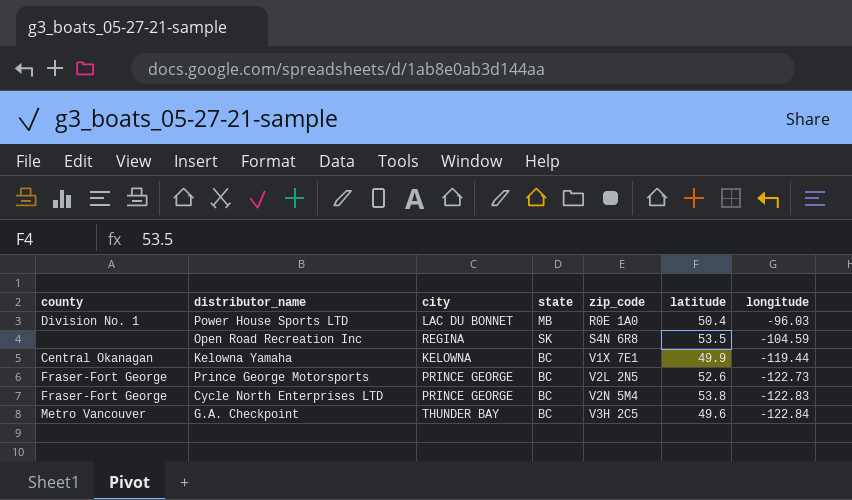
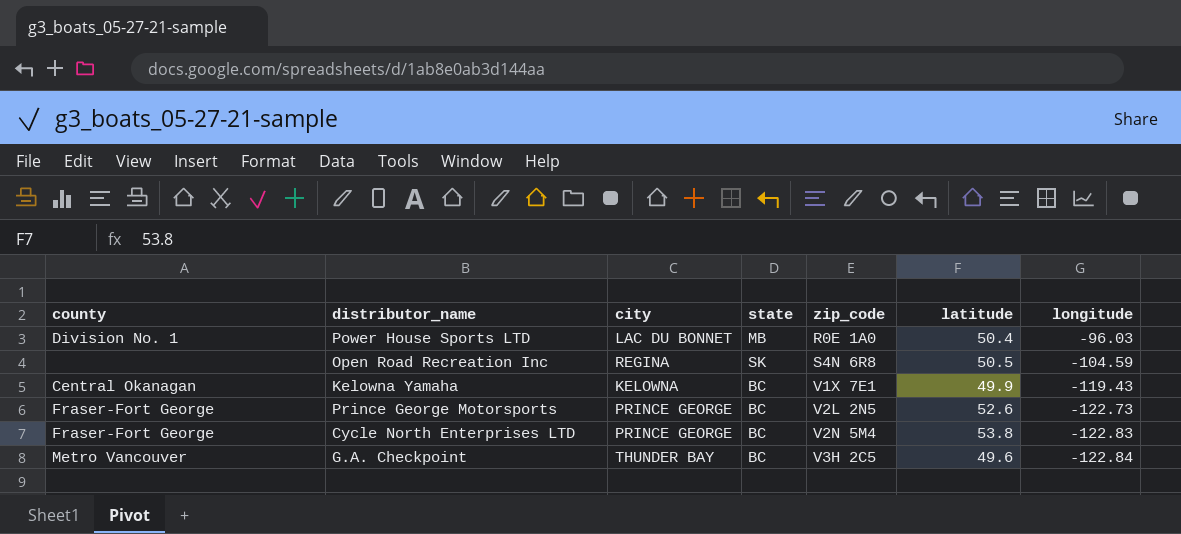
Open Road Recreation Inc | latitude: 53.5 -> 50.5
Kelowna Yamaha | longitude: -119.44 -> -119.43

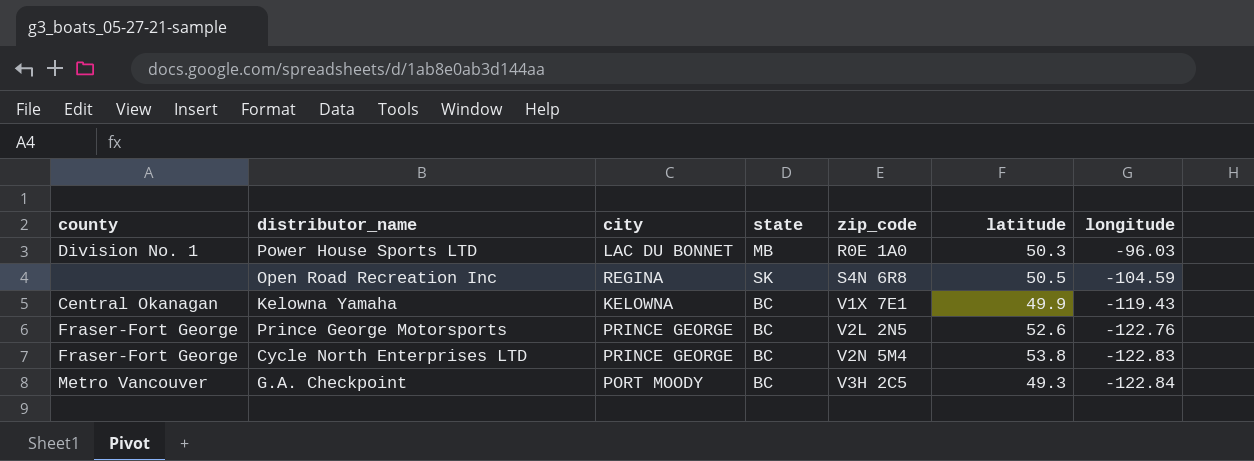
Power House Sports LTD | latitude: 50.4 -> 50.3
Prince George Motorsports | longitude: -122.73 -> -122.76
G.A. Checkpoint | city: THUNDER BAY -> PORT MOODY
G.A. Checkpoint | latitude: 49.6 -> 49.3

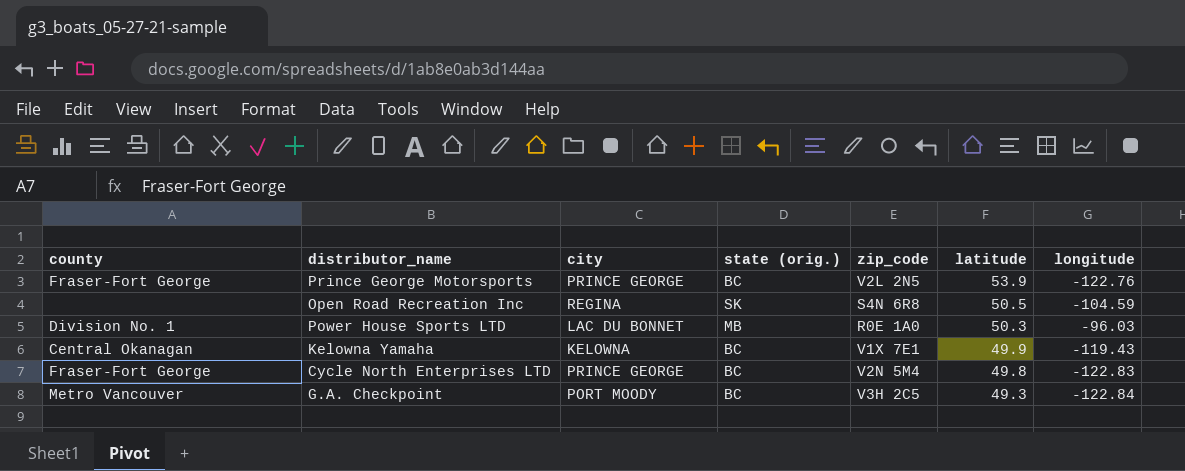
row order: zip_code ascending -> latitude descending
column name: state -> state (orig.)
Prince George Motorsports | latitude: 52.6 -> 53.9
Cycle North Enterprises LTD | latitude: 53.8 -> 49.8

